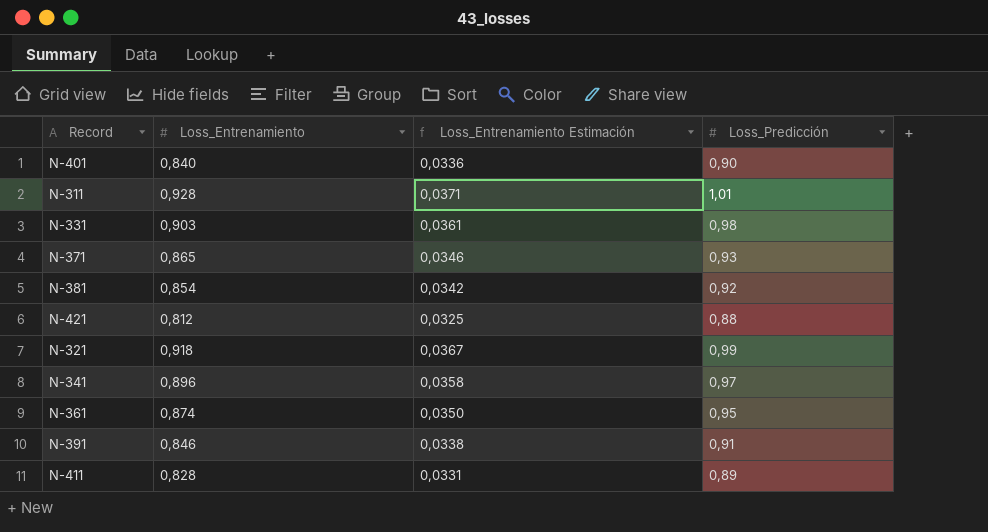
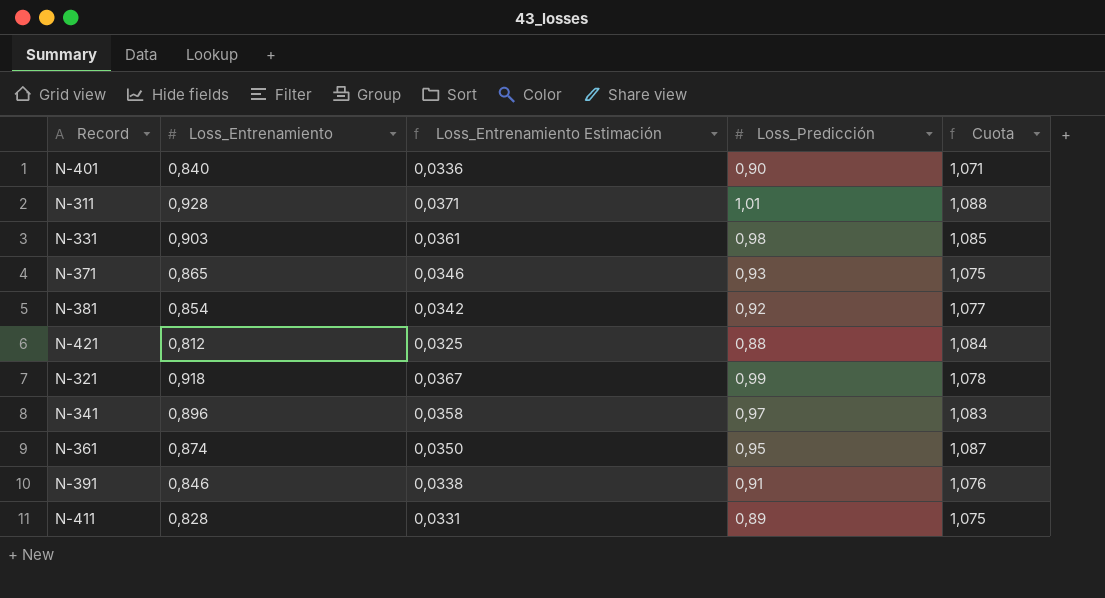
column Cuota | formula: none -> [Loss_Predicción] / [Loss_Entrenamiento]

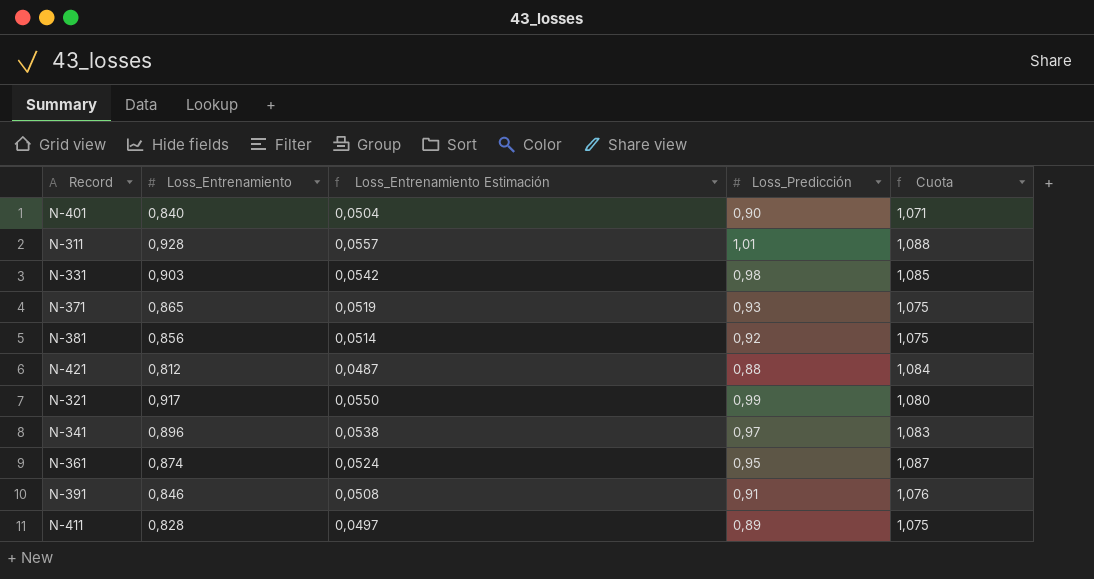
column Loss_Entrenamiento Estimación | formula: [Loss_Entrenamiento] * 0,04 -> [Loss_Entrenamiento] * 0,06
N-381 | Loss_Entrenamiento: 0,854 -> 0,856
N-381 | Cuota: 1,077 -> 1,075
N-321 | Loss_Entrenamiento: 0,918 -> 0,917
N-321 | Cuota: 1,078 -> 1,080

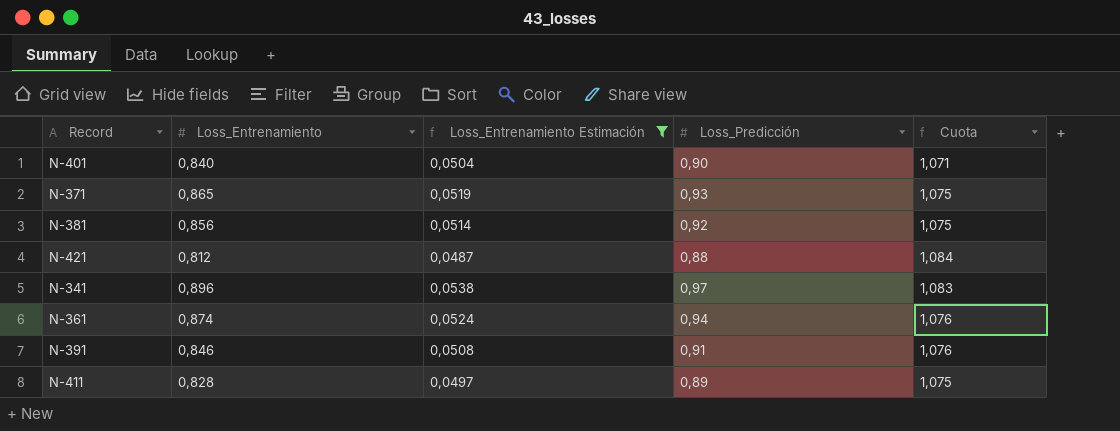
filter: none -> Loss_Entrenamiento Estimación <= 0,0538
N-361 | Loss_Predicción: 0,95 -> 0,94
N-361 | Cuota: 1,087 -> 1,076

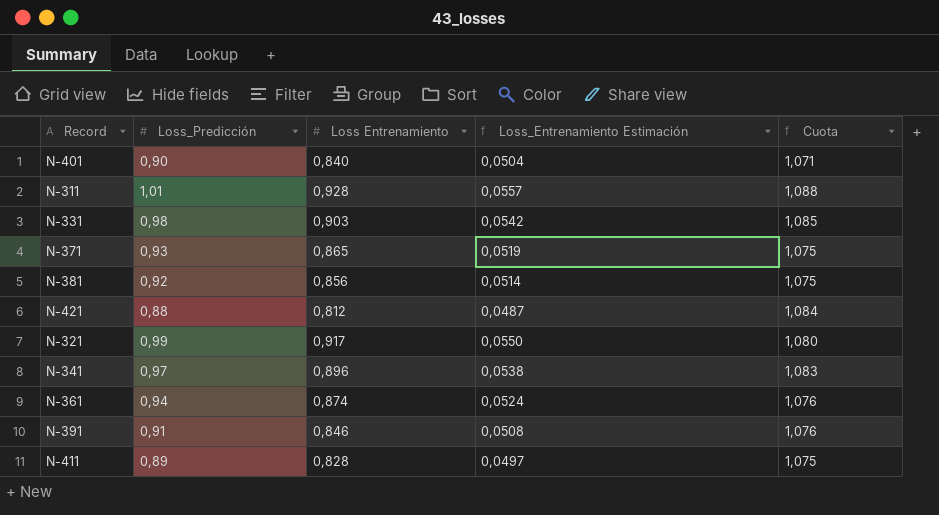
filter: Loss_Entrenamiento Estimación <= 0,0538 -> none
column Loss_Predicción | position: 4 -> 2
column name: Loss_Entrenamiento -> Loss Entrenamiento

